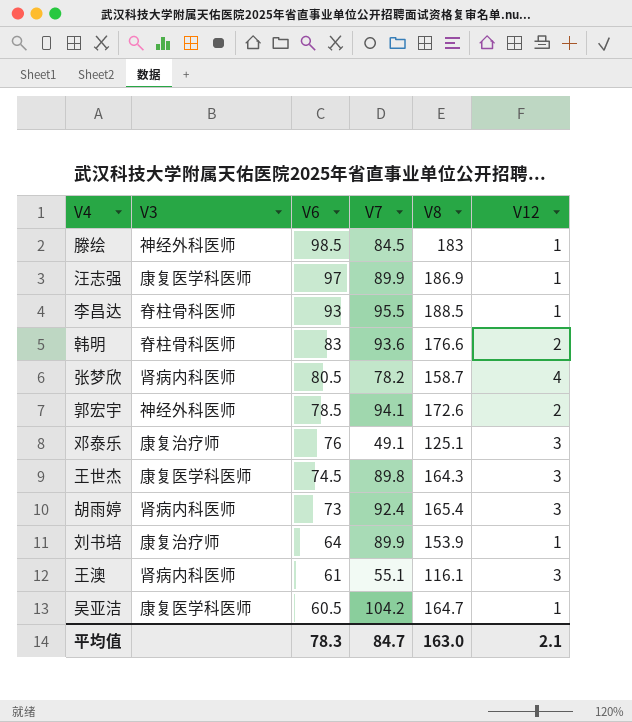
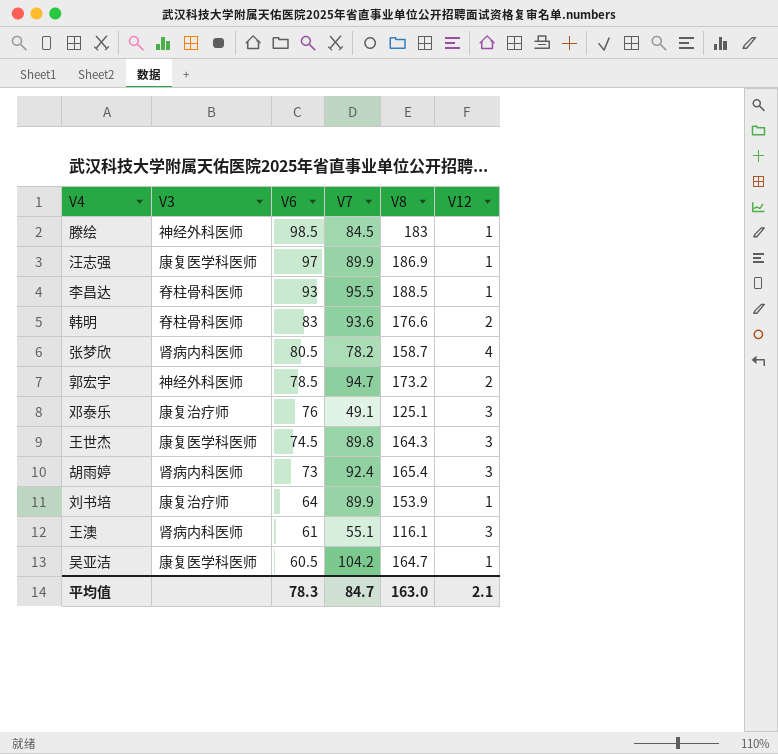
郭宏宇 | V7: 94.1 -> 94.7
郭宏宇 | V8: 172.6 -> 173.2

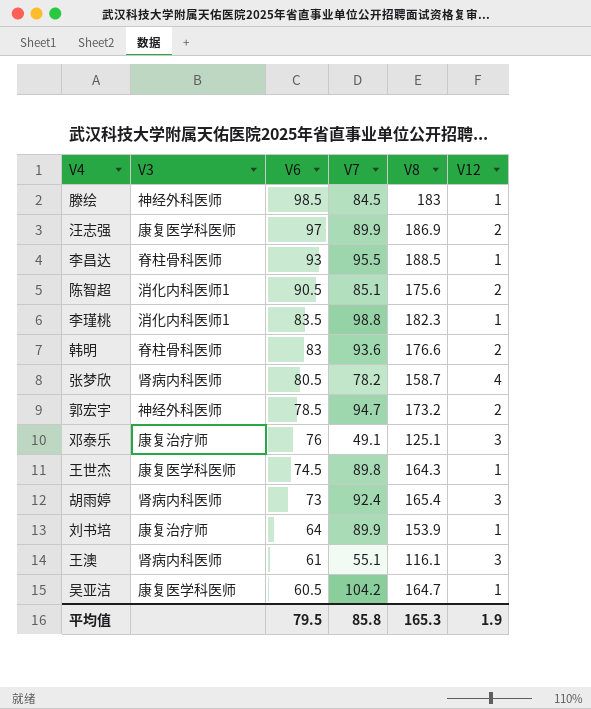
汪志强 | V12: 1 -> 2
row 陈智超: none -> 消化内科医师1 | 90.5 | 85.1 | 175.6 | 2
row 李瑾桃: none -> 消化内科医师1 | 83.5 | 98.8 | 182.3 | 1
王世杰 | V12: 3 -> 1
平均值 | V6: 78.3 -> 79.5
平均值 | V7: 84.7 -> 85.8
平均值 | V8: 163.0 -> 165.3
平均值 | V12: 2.1 -> 1.9

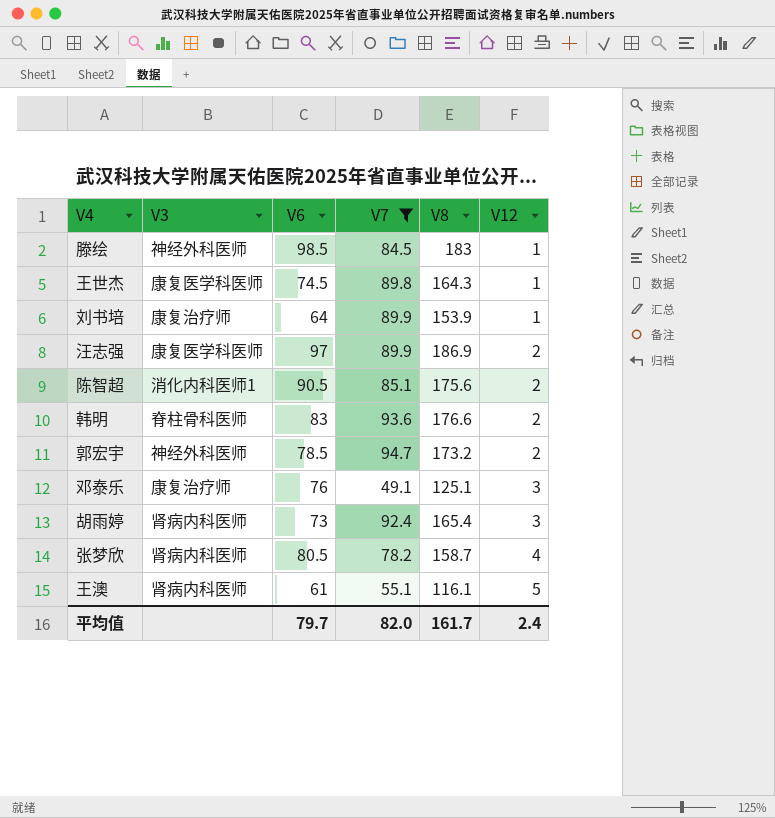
filter: none -> V7 <= 94.7
row order: V6 descending -> V12 ascending
王澳 | V12: 3 -> 5
平均值 | V6: 79.5 -> 79.7
平均值 | V7: 85.8 -> 82.0
平均值 | V8: 165.3 -> 161.7
平均值 | V12: 1.9 -> 2.4

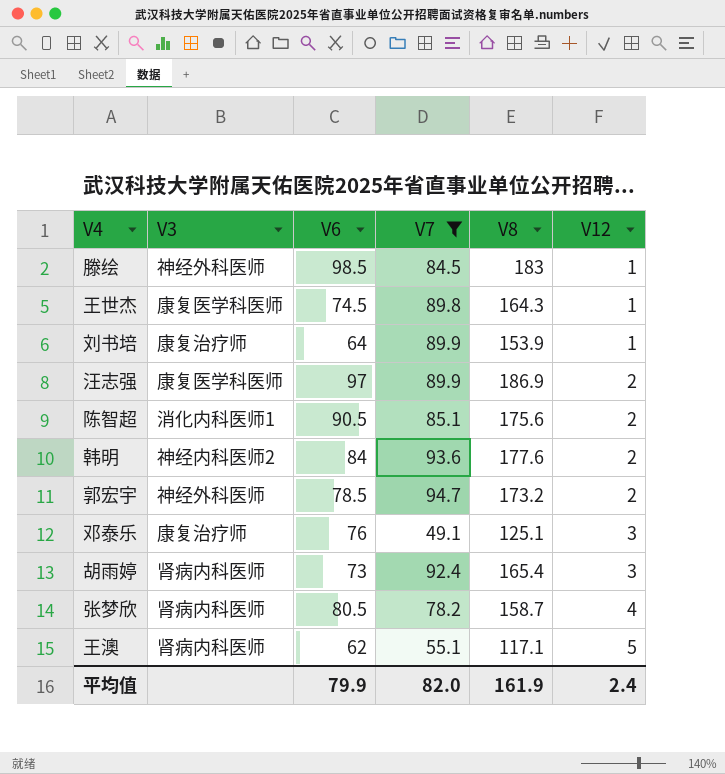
韩明 | V3: 脊柱骨科医师 -> 神经内科医师2
韩明 | V6: 83 -> 84
韩明 | V8: 176.6 -> 177.6
王澳 | V6: 61 -> 62
王澳 | V8: 116.1 -> 117.1
平均值 | V6: 79.7 -> 79.9
平均值 | V8: 161.7 -> 161.9

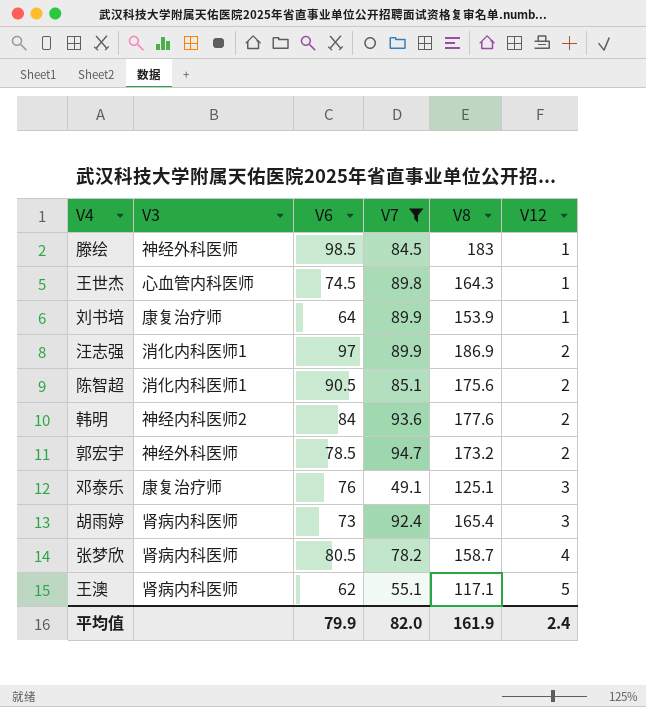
王世杰 | V3: 康复医学科医师 -> 心血管内科医师
汪志强 | V3: 康复医学科医师 -> 消化内科医师1

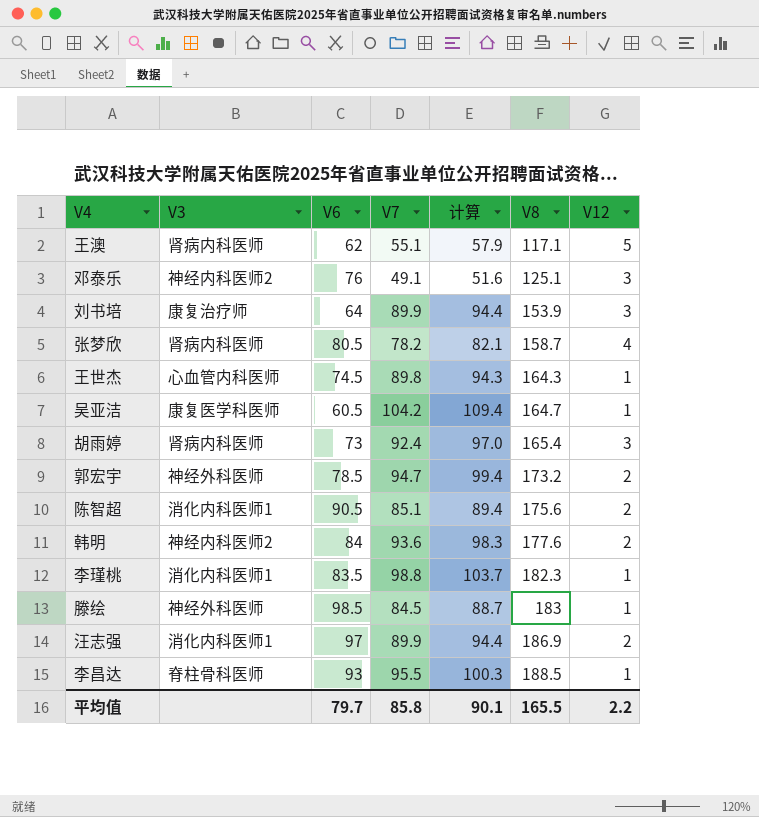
filter: V7 <= 94.7 -> none
row order: V12 ascending -> V8 ascending
column 计算 | formula: none -> [V7] * 1.05
邓泰乐 | V3: 康复治疗师 -> 神经内科医师2
刘书培 | V12: 1 -> 3
平均值 | V6: 79.9 -> 79.7
平均值 | V7: 82.0 -> 85.8
平均值 | V8: 161.9 -> 165.5
平均值 | V12: 2.4 -> 2.2

